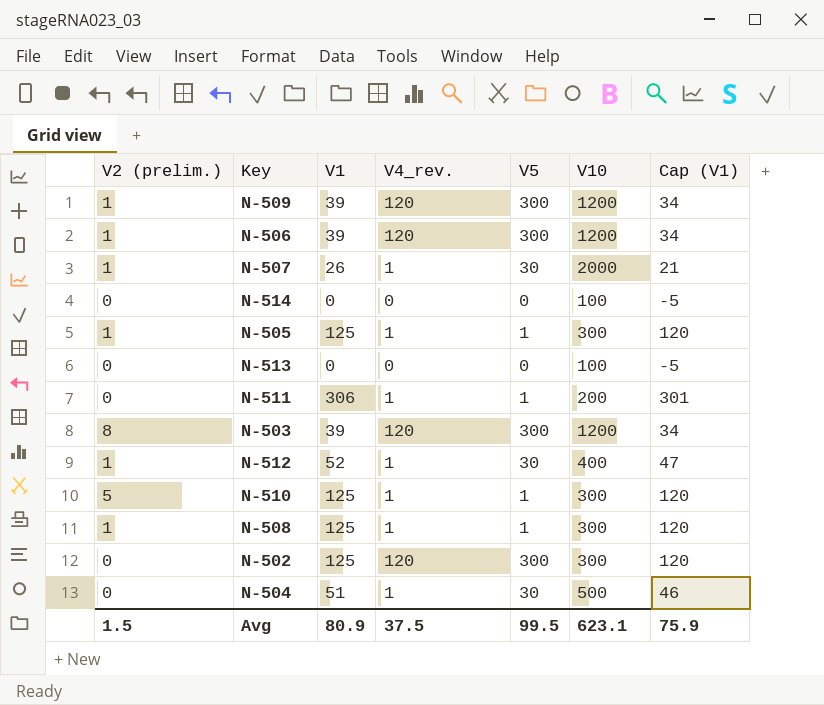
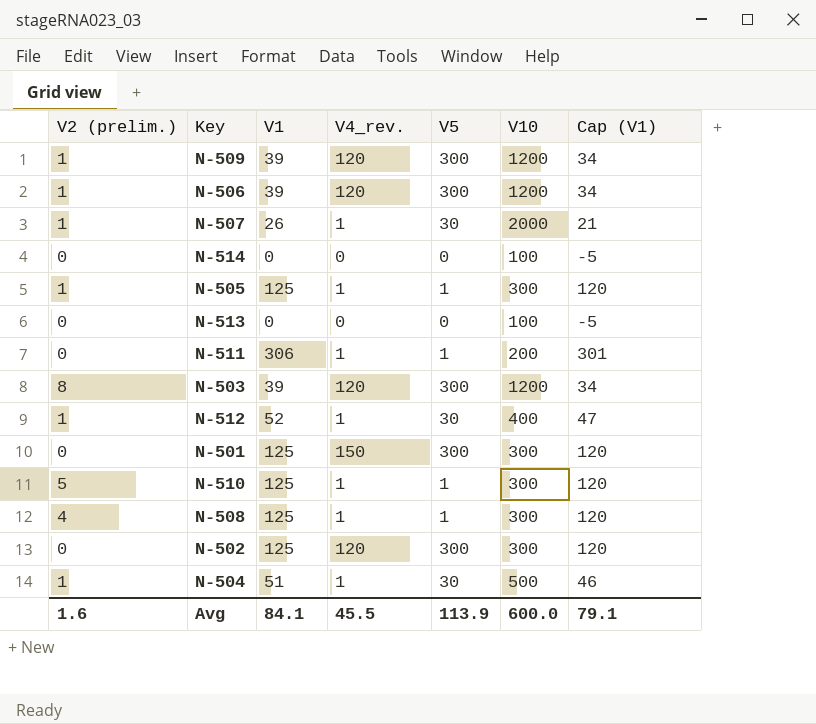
row N-501: none -> 0 | 125 | 150 | 300 | 300 | 120
N-508 | V2 (prelim.): 1 -> 4
N-504 | V2 (prelim.): 0 -> 1
Avg | V2 (prelim.): 1.5 -> 1.6
Avg | V1: 80.9 -> 84.1
Avg | V4_rev.: 37.5 -> 45.5
Avg | V5: 99.5 -> 113.9
Avg | V10: 623.1 -> 600.0
Avg | Cap (V1): 75.9 -> 79.1

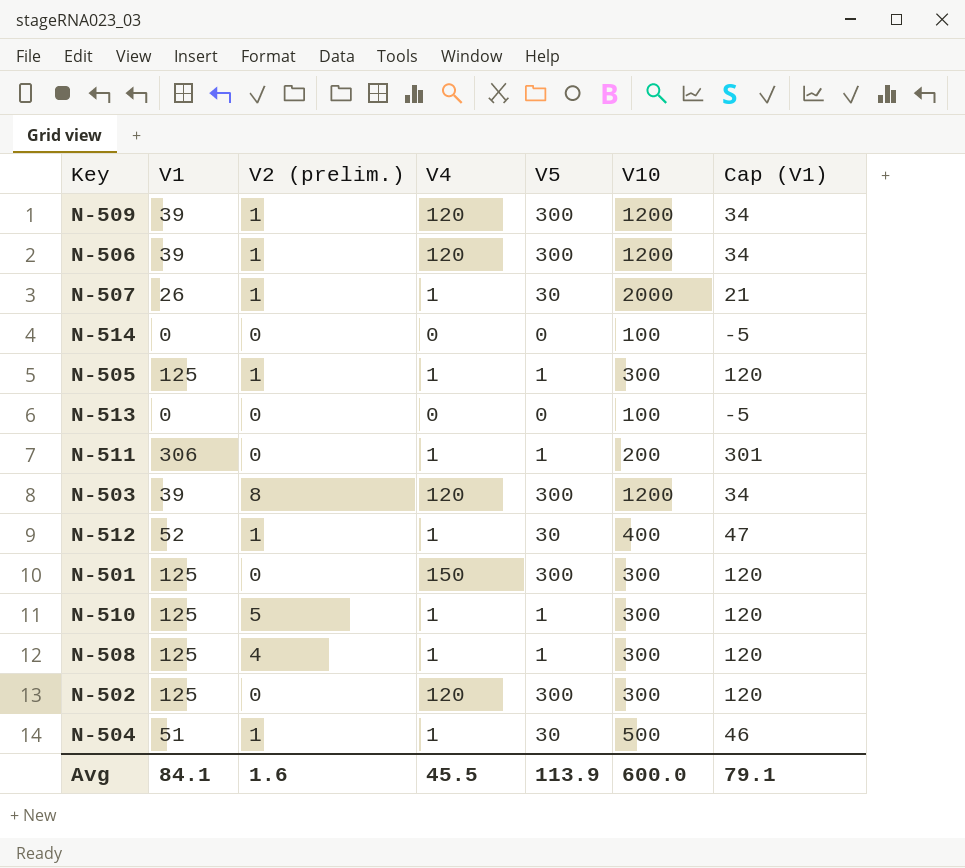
column V2 (prelim.) | position: 1 -> 3
column name: V4_rev. -> V4

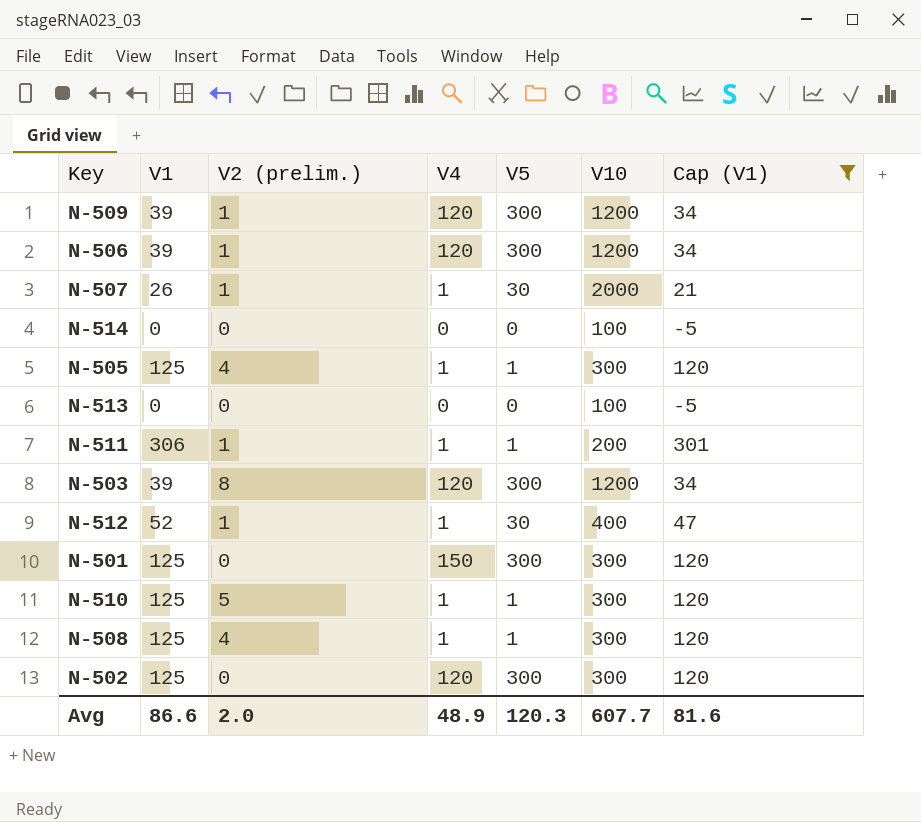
filter: none -> Cap (V1) != 46
N-505 | V2 (prelim.): 1 -> 4
N-511 | V2 (prelim.): 0 -> 1
Avg | V1: 84.1 -> 86.6
Avg | V2 (prelim.): 1.6 -> 2.0
Avg | V4: 45.5 -> 48.9
Avg | V5: 113.9 -> 120.3
Avg | V10: 600.0 -> 607.7
Avg | Cap (V1): 79.1 -> 81.6

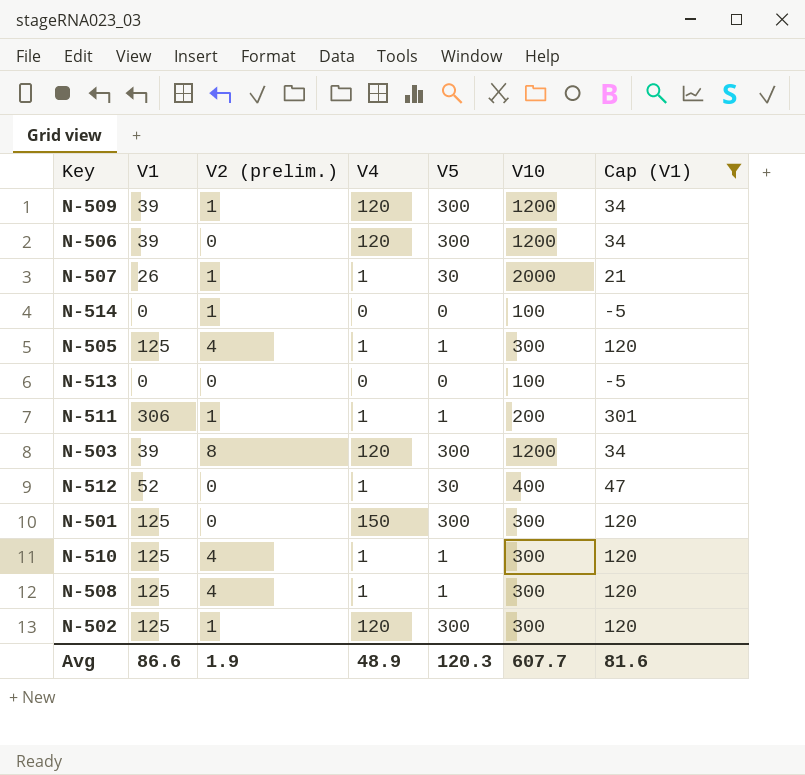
N-506 | V2 (prelim.): 1 -> 0
N-514 | V2 (prelim.): 0 -> 1
N-512 | V2 (prelim.): 1 -> 0
N-510 | V2 (prelim.): 5 -> 4
N-502 | V2 (prelim.): 0 -> 1
Avg | V2 (prelim.): 2.0 -> 1.9

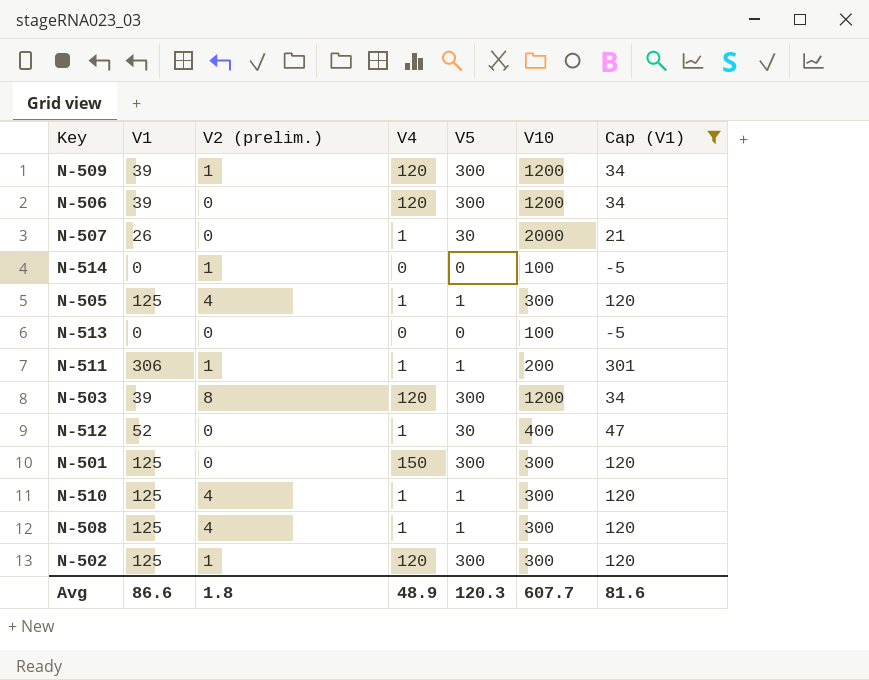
N-507 | V2 (prelim.): 1 -> 0
Avg | V2 (prelim.): 1.9 -> 1.8

